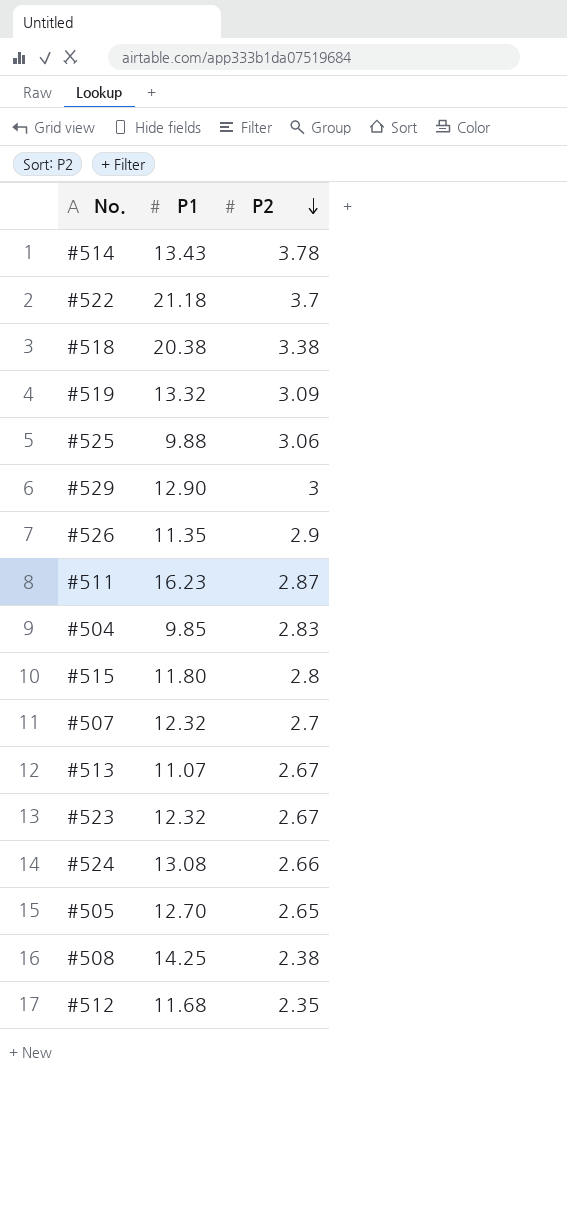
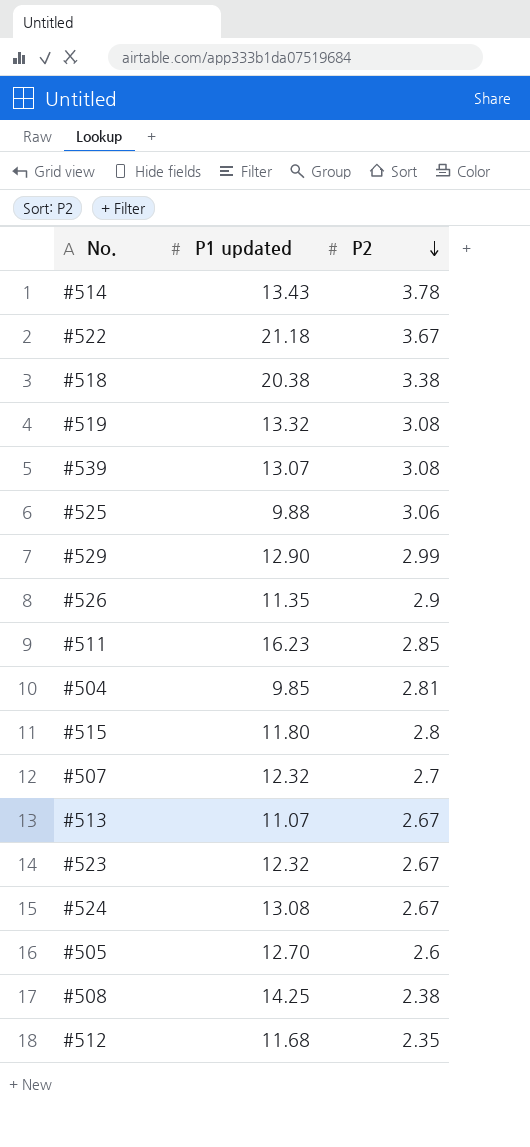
column name: P1 -> P1 updated
#522 | P2: 3.7 -> 3.67
#519 | P2: 3.09 -> 3.08
row #539: none -> 13.07 | 3.08
#529 | P2: 3 -> 2.99
#511 | P2: 2.87 -> 2.85
#504 | P2: 2.83 -> 2.81
#524 | P2: 2.66 -> 2.67
#505 | P2: 2.65 -> 2.6

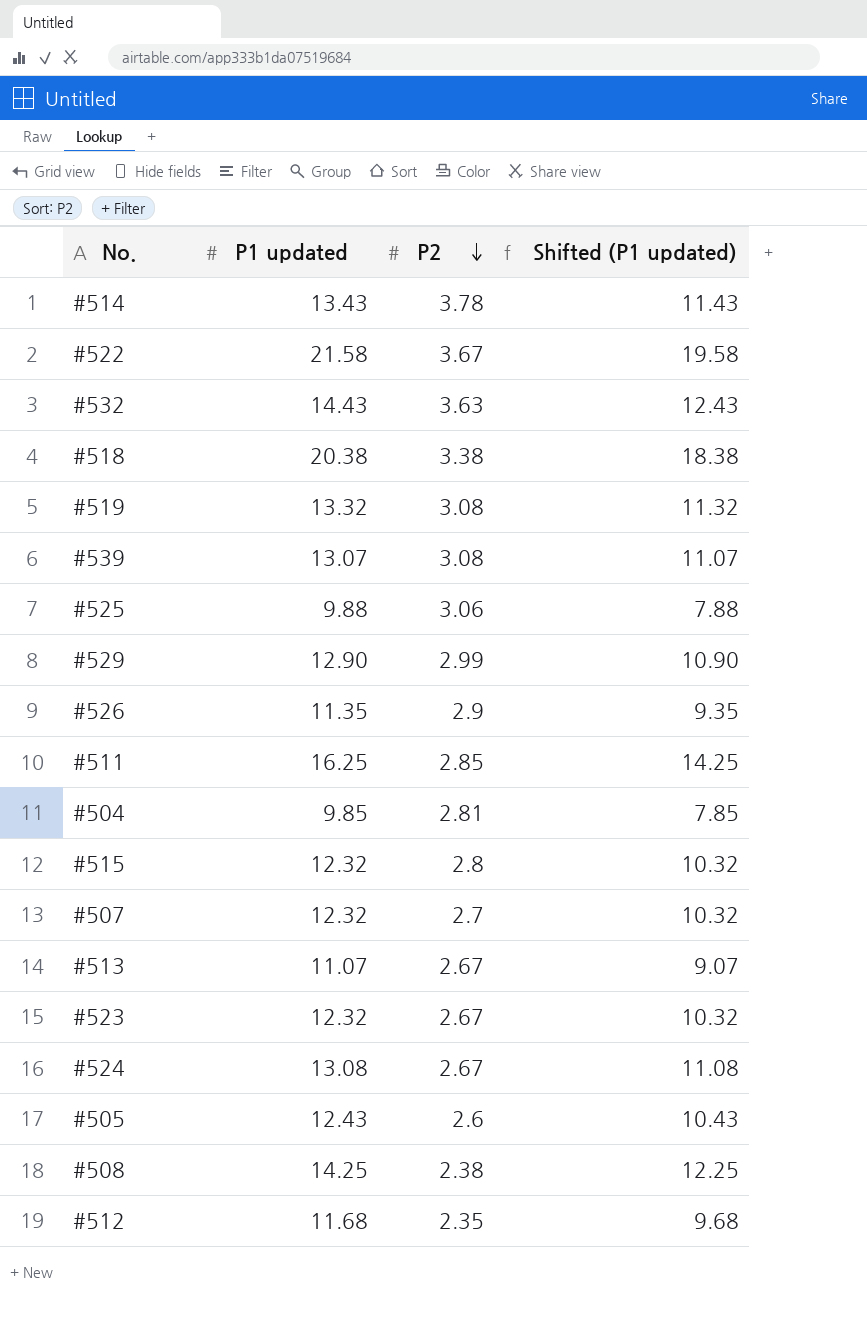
column Shifted (P1 updated) | formula: none -> [P1 updated] - 2
#522 | P1 updated: 21.18 -> 21.58
row #532: none -> 14.43 | 3.63 | 12.43
#511 | P1 updated: 16.23 -> 16.25
#515 | P1 updated: 11.80 -> 12.32
#505 | P1 updated: 12.70 -> 12.43

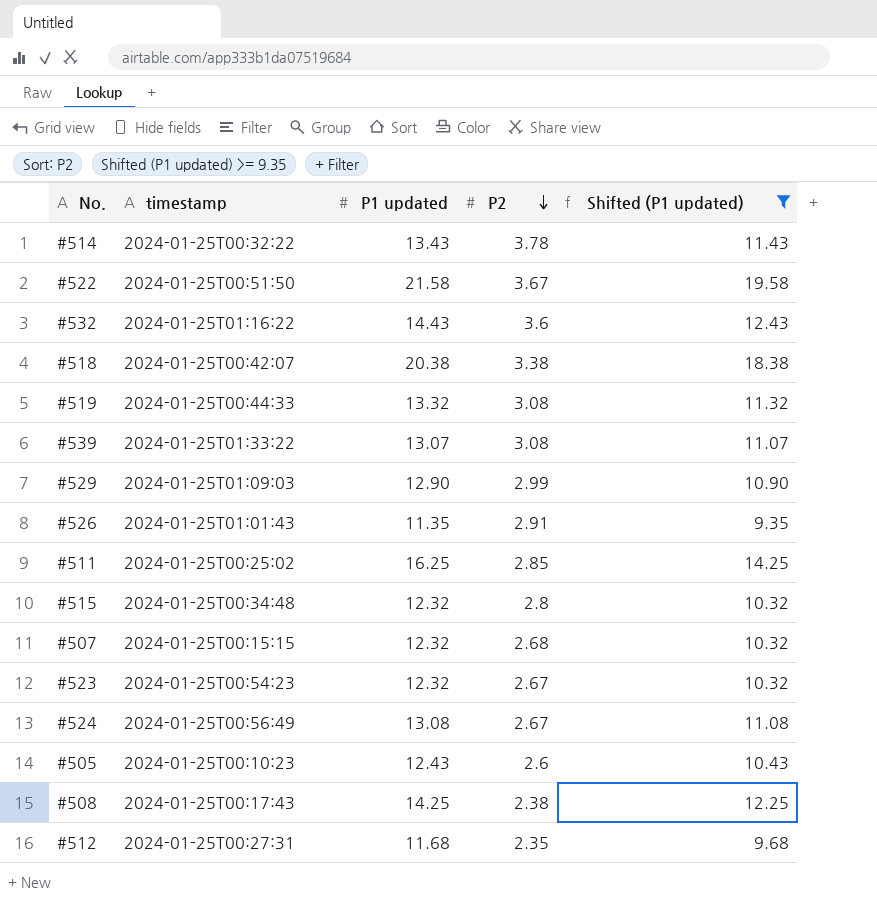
filter: none -> Shifted (P1 updated) >= 9.35
column timestamp | position: none -> 2
#532 | P2: 3.63 -> 3.6
#526 | P2: 2.9 -> 2.91
#507 | P2: 2.7 -> 2.68

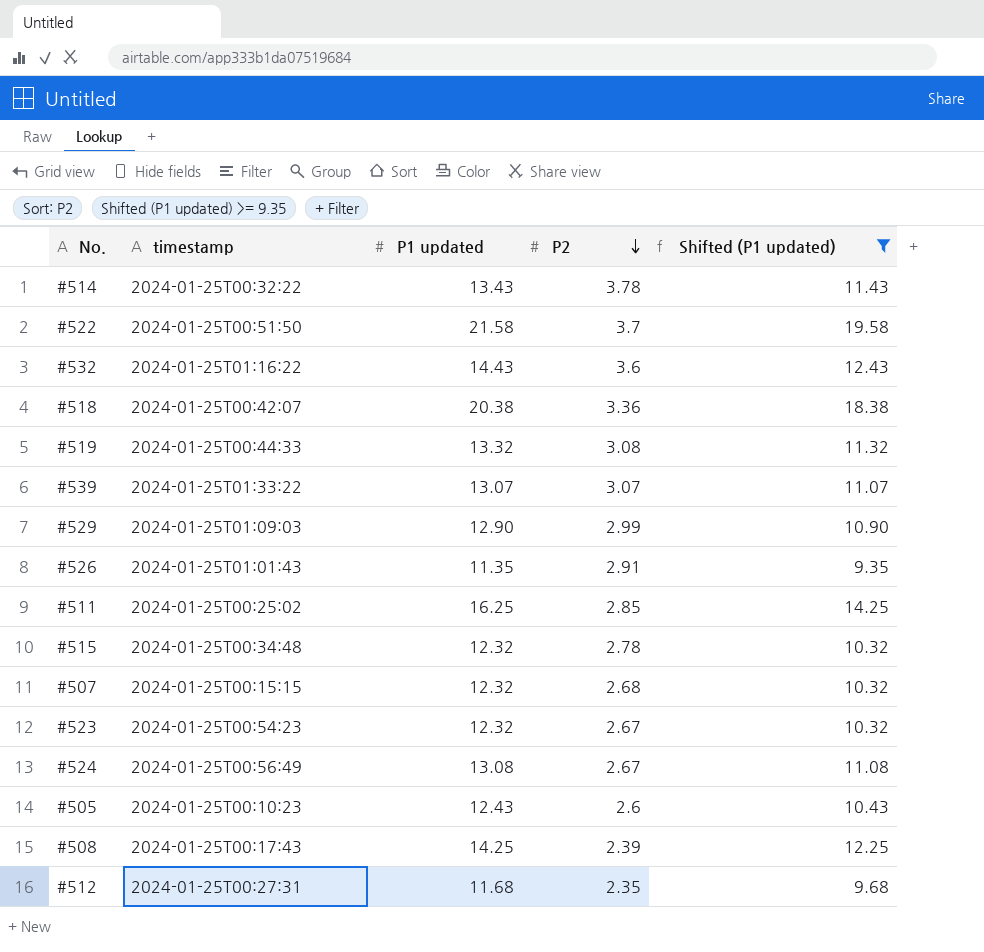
#522 | P2: 3.67 -> 3.7
#518 | P2: 3.38 -> 3.36
#539 | P2: 3.08 -> 3.07
#515 | P2: 2.8 -> 2.78
#508 | P2: 2.38 -> 2.39

